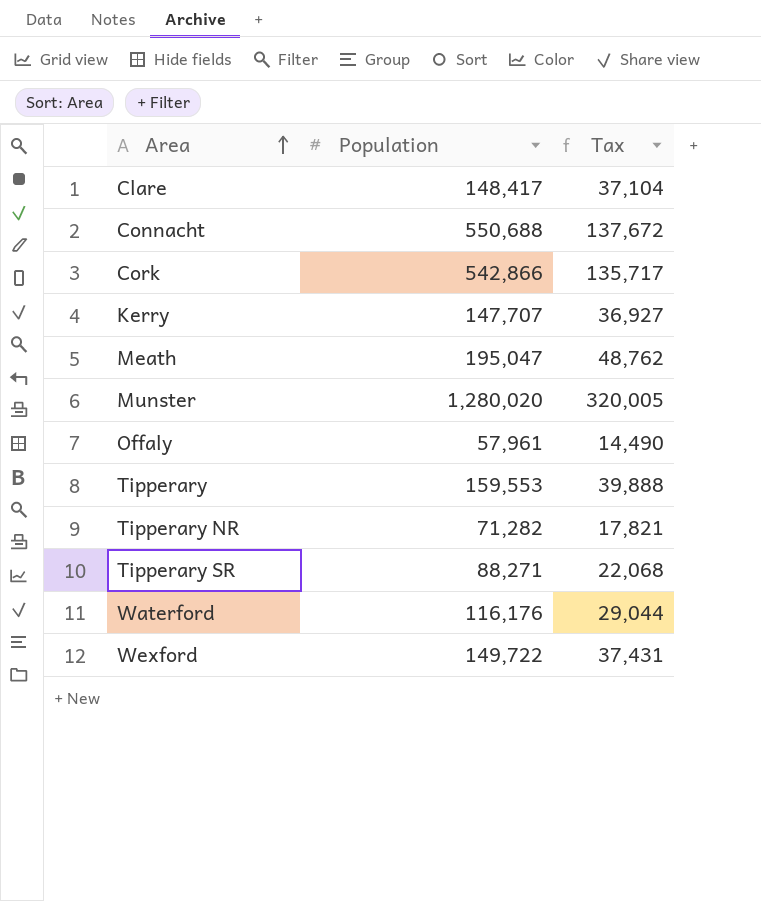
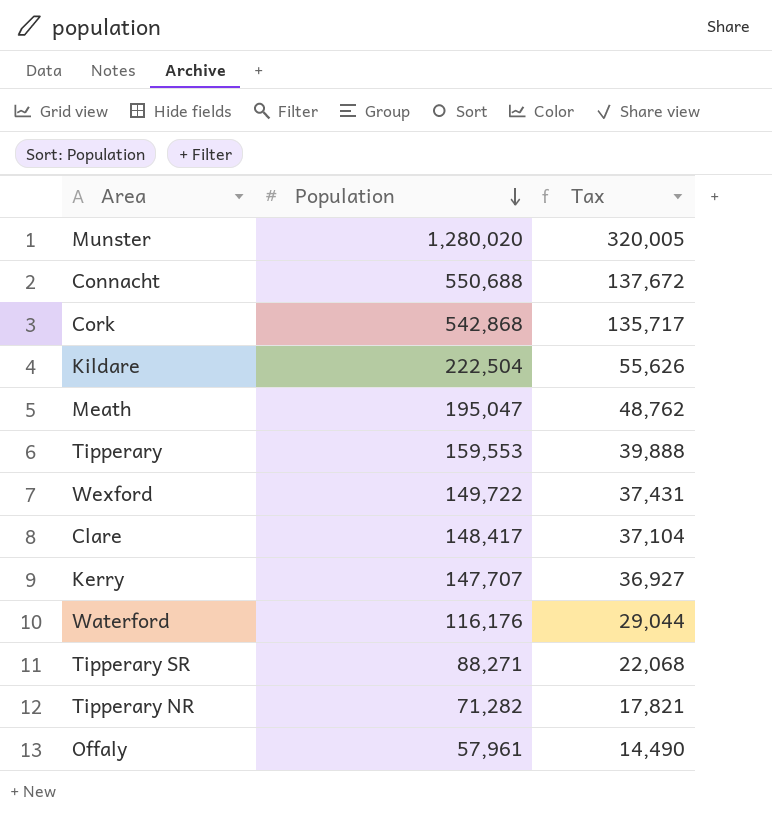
row order: Area ascending -> Population descending
Cork | Population: 542,866 -> 542,868
row Kildare: none -> 222,504 | 55,626

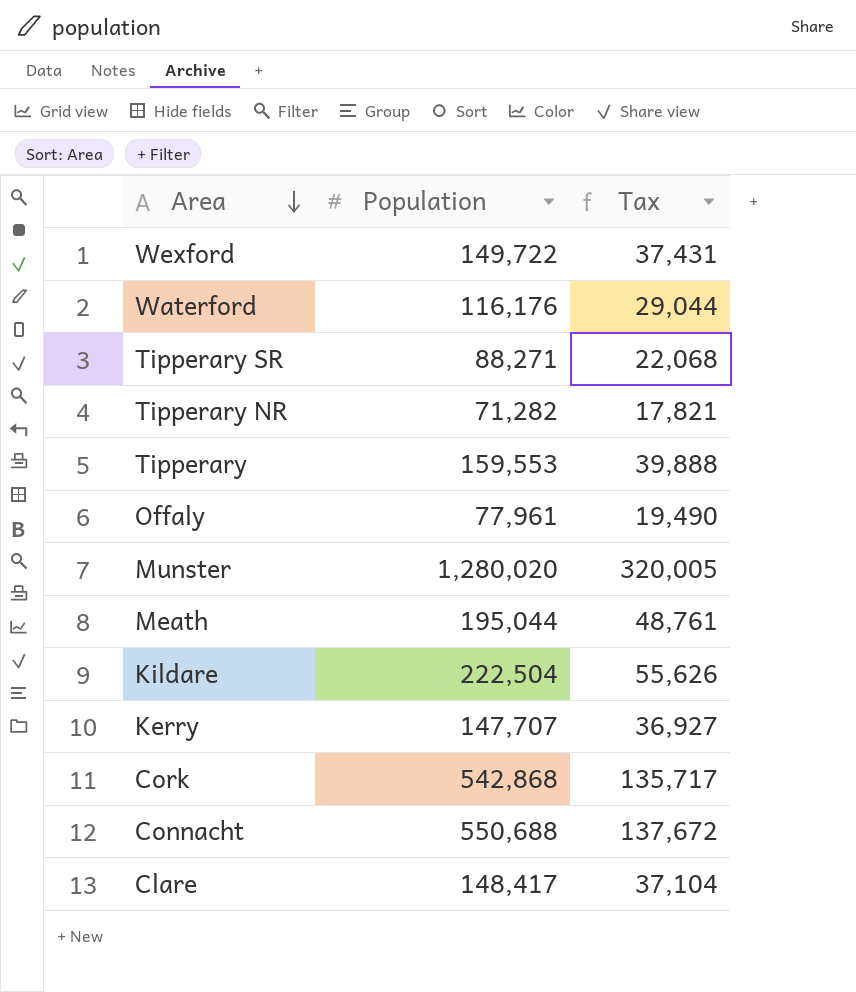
row order: Population descending -> Area descending
Offaly | Population: 57,961 -> 77,961
Offaly | Tax: 14,490 -> 19,490
Meath | Population: 195,047 -> 195,044
Meath | Tax: 48,762 -> 48,761

